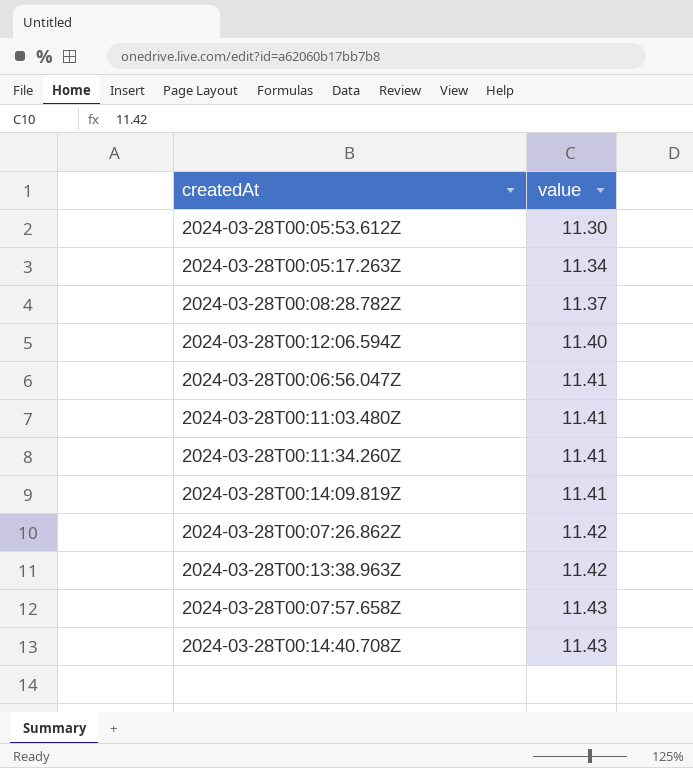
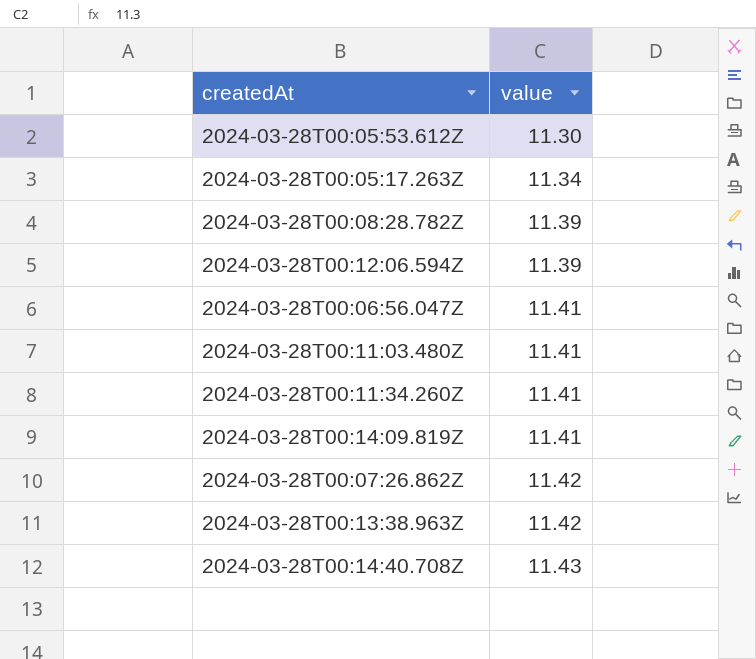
row 2024-03-28T00:07:57.658Z: 11.43 -> none
2024-03-28T00:08:28.782Z | value: 11.37 -> 11.39
2024-03-28T00:12:06.594Z | value: 11.40 -> 11.39

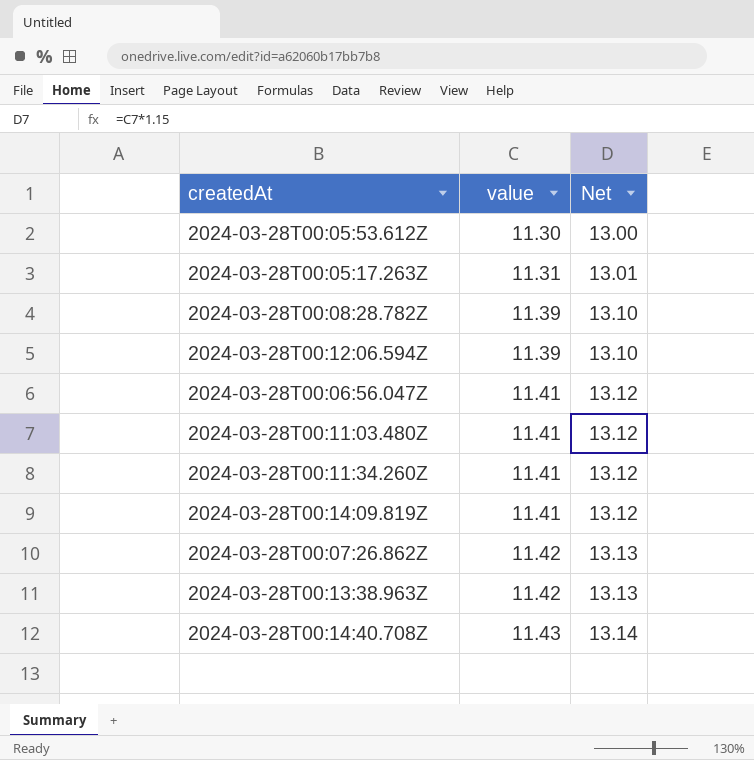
column Net | formula: none -> [value] * 1.15
2024-03-28T00:05:17.263Z | value: 11.34 -> 11.31

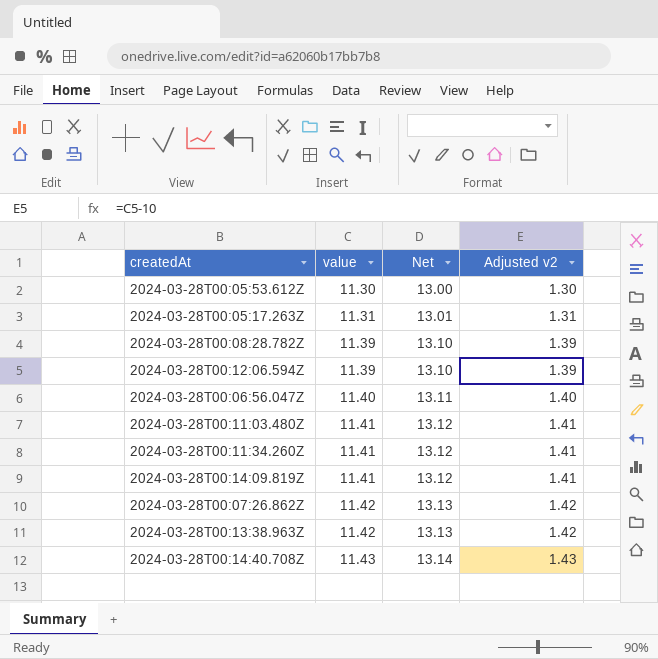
column Adjusted v2 | formula: none -> [value] - 10
2024-03-28T00:06:56.047Z | value: 11.41 -> 11.40
2024-03-28T00:06:56.047Z | Net: 13.12 -> 13.11

